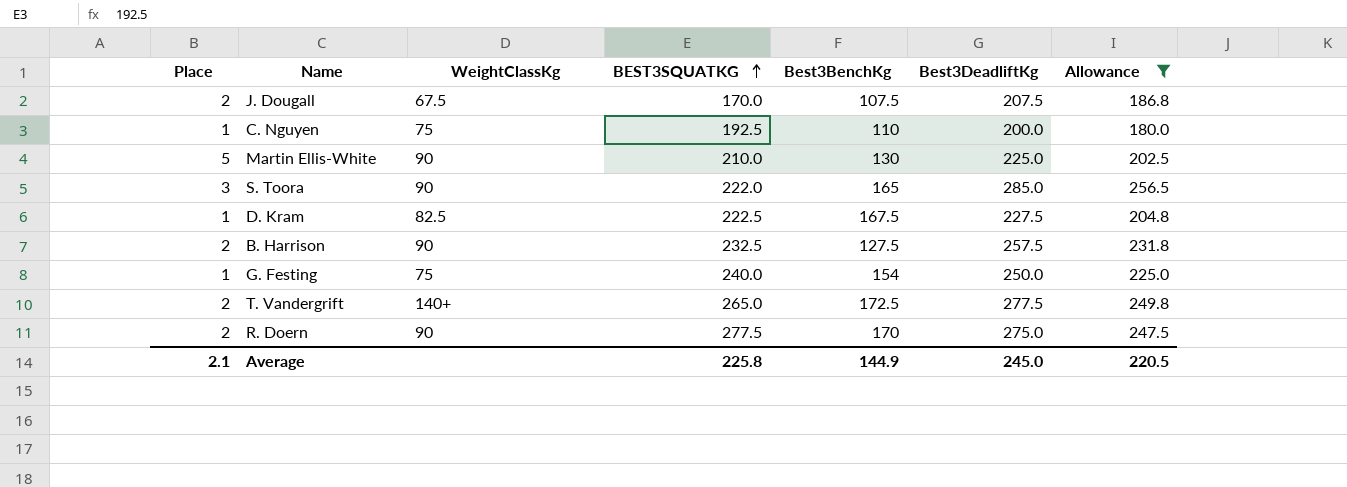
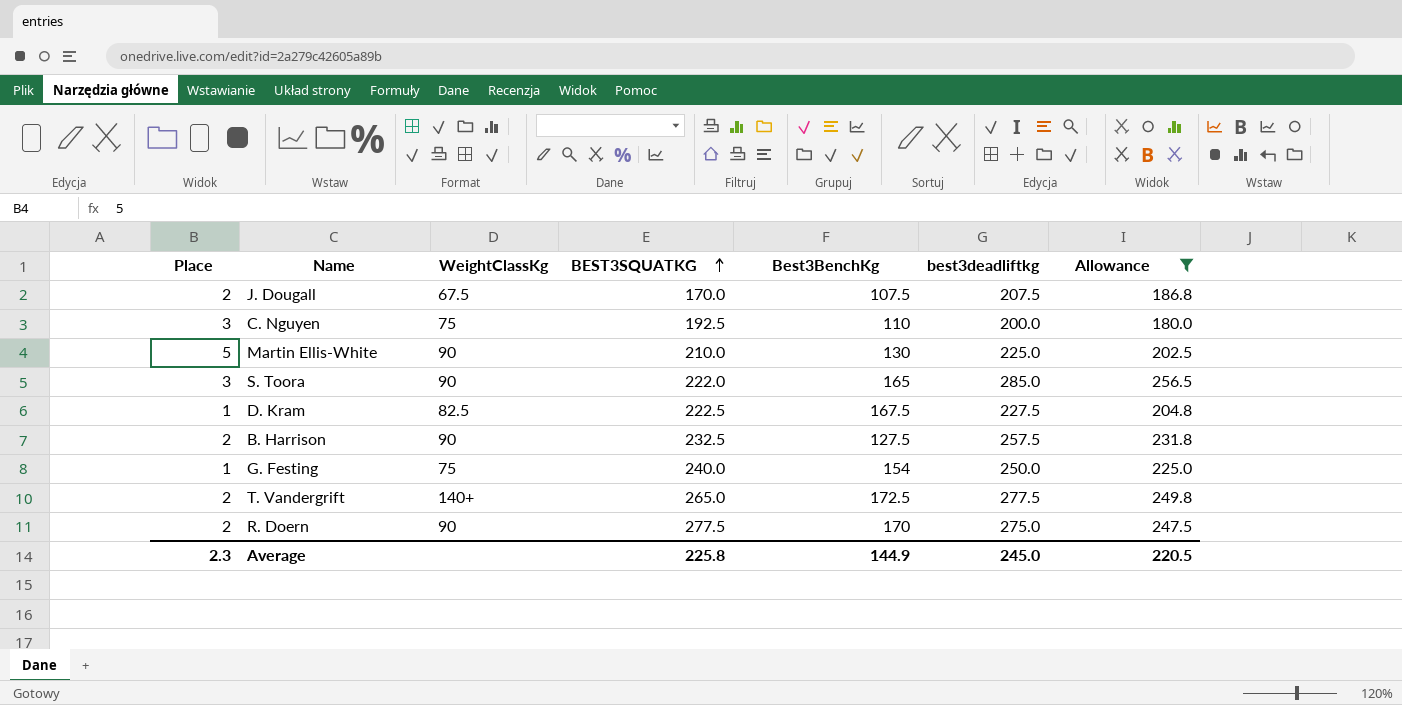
column name: Best3DeadliftKg -> best3deadliftkg
C. Nguyen | Place: 1 -> 3
Average | Place: 2.1 -> 2.3

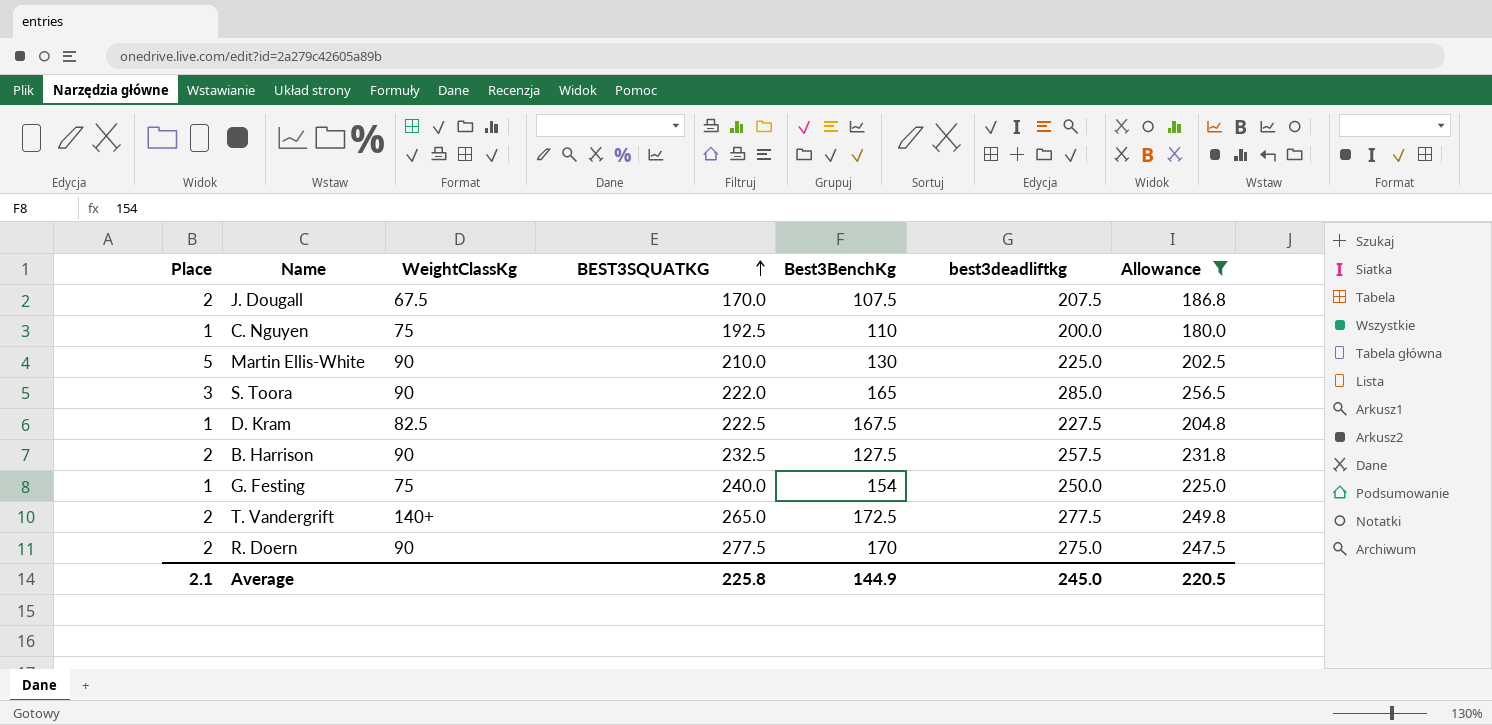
C. Nguyen | Place: 3 -> 1
Average | Place: 2.3 -> 2.1

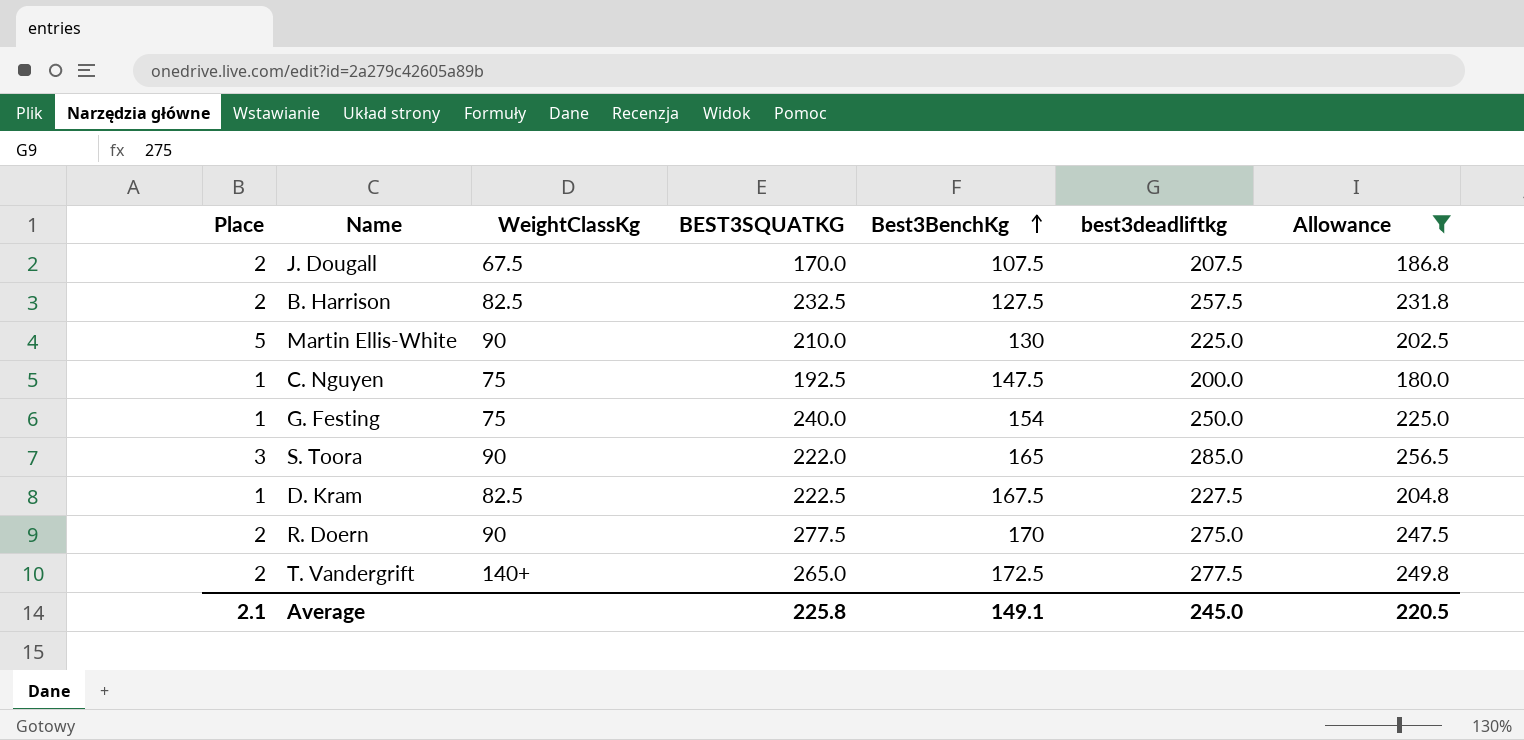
row order: BEST3SQUATKG ascending -> Best3BenchKg ascending
B. Harrison | WeightClassKg: 90 -> 82.5
C. Nguyen | Best3BenchKg: 110 -> 147.5
Average | Best3BenchKg: 144.9 -> 149.1

